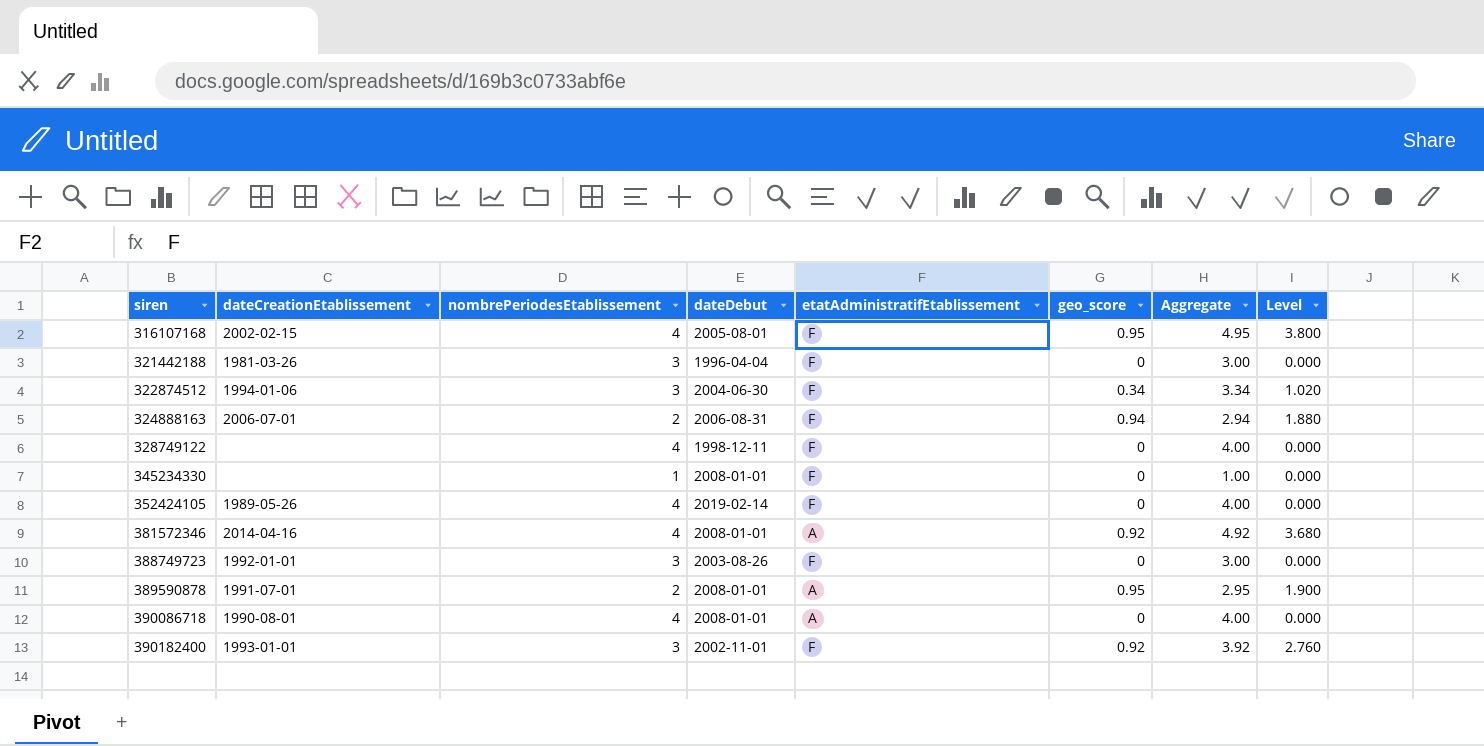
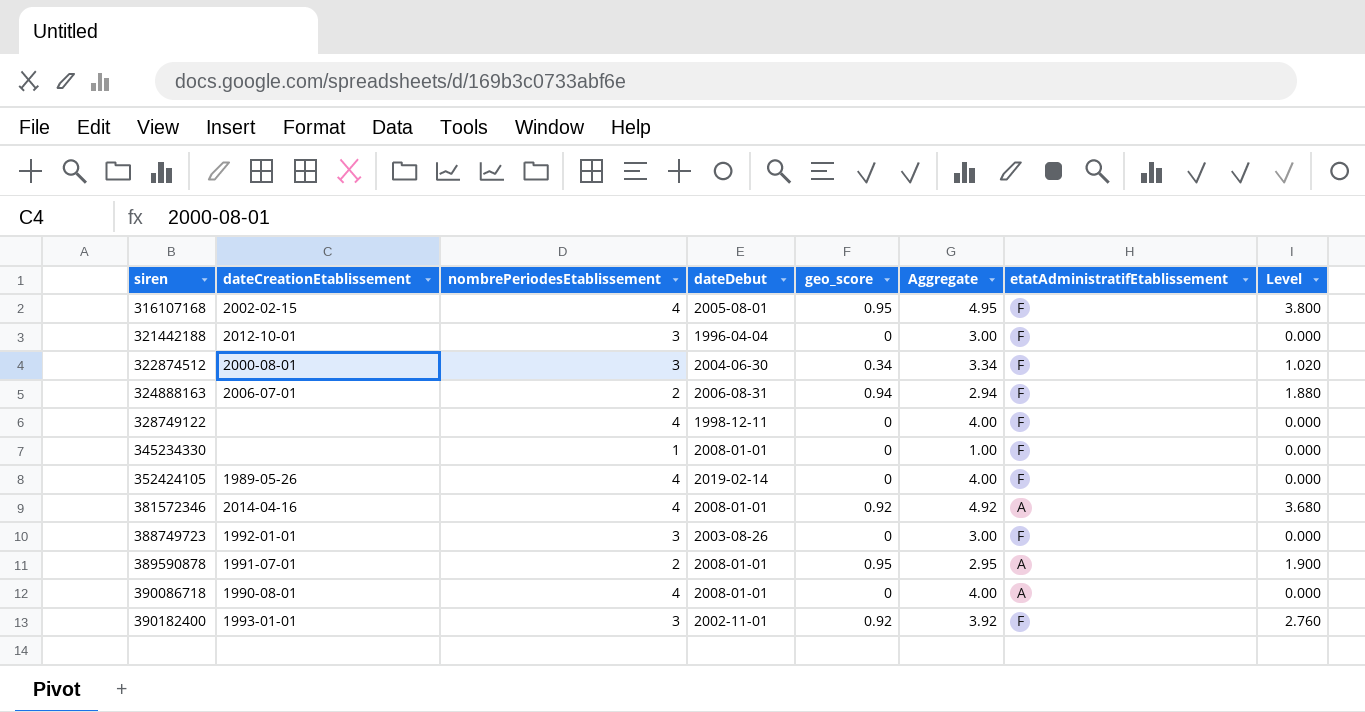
column etatAdministratifEtablissement | position: 5 -> 7
321442188 | dateCreationEtablissement: 1981-03-26 -> 2012-10-01
322874512 | dateCreationEtablissement: 1994-01-06 -> 2000-08-01

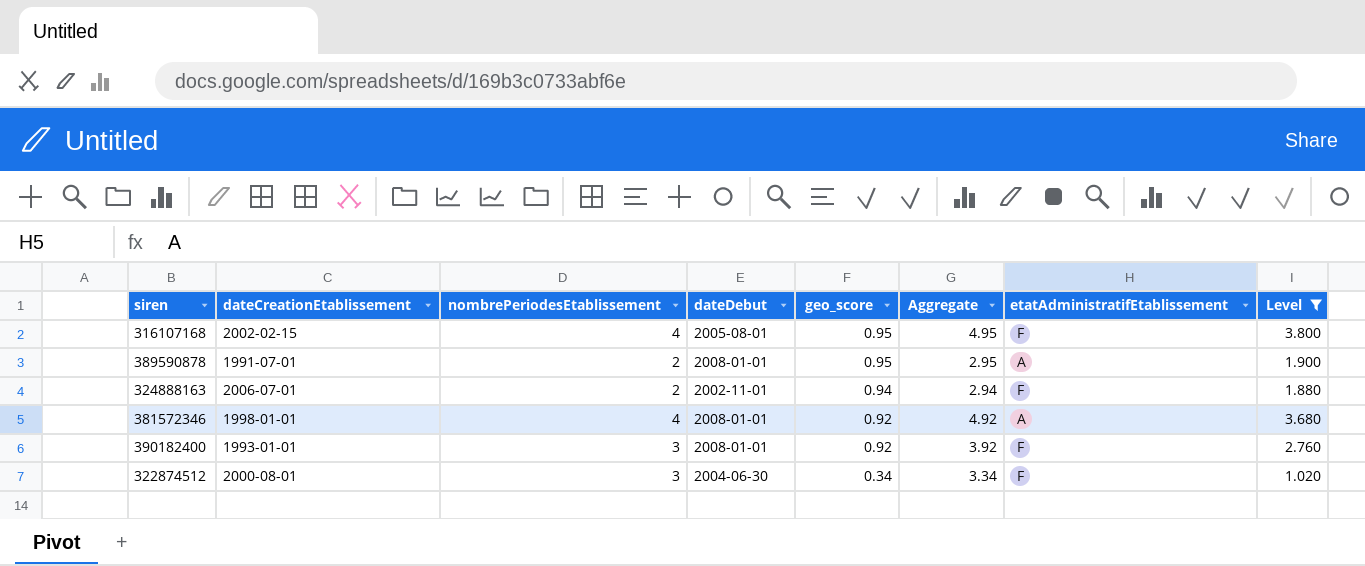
filter: none -> Level != 0.000
row order: siren ascending -> geo_score descending
324888163 | dateDebut: 2006-08-31 -> 2002-11-01
381572346 | dateCreationEtablissement: 2014-04-16 -> 1998-01-01
390182400 | dateDebut: 2002-11-01 -> 2008-01-01

